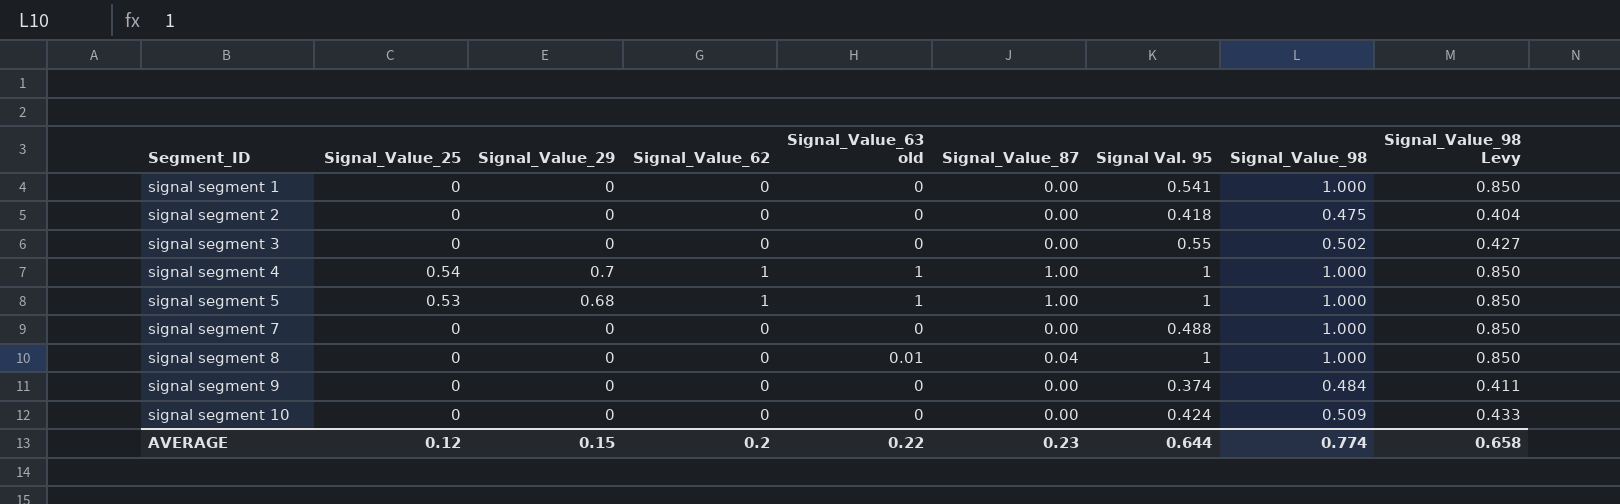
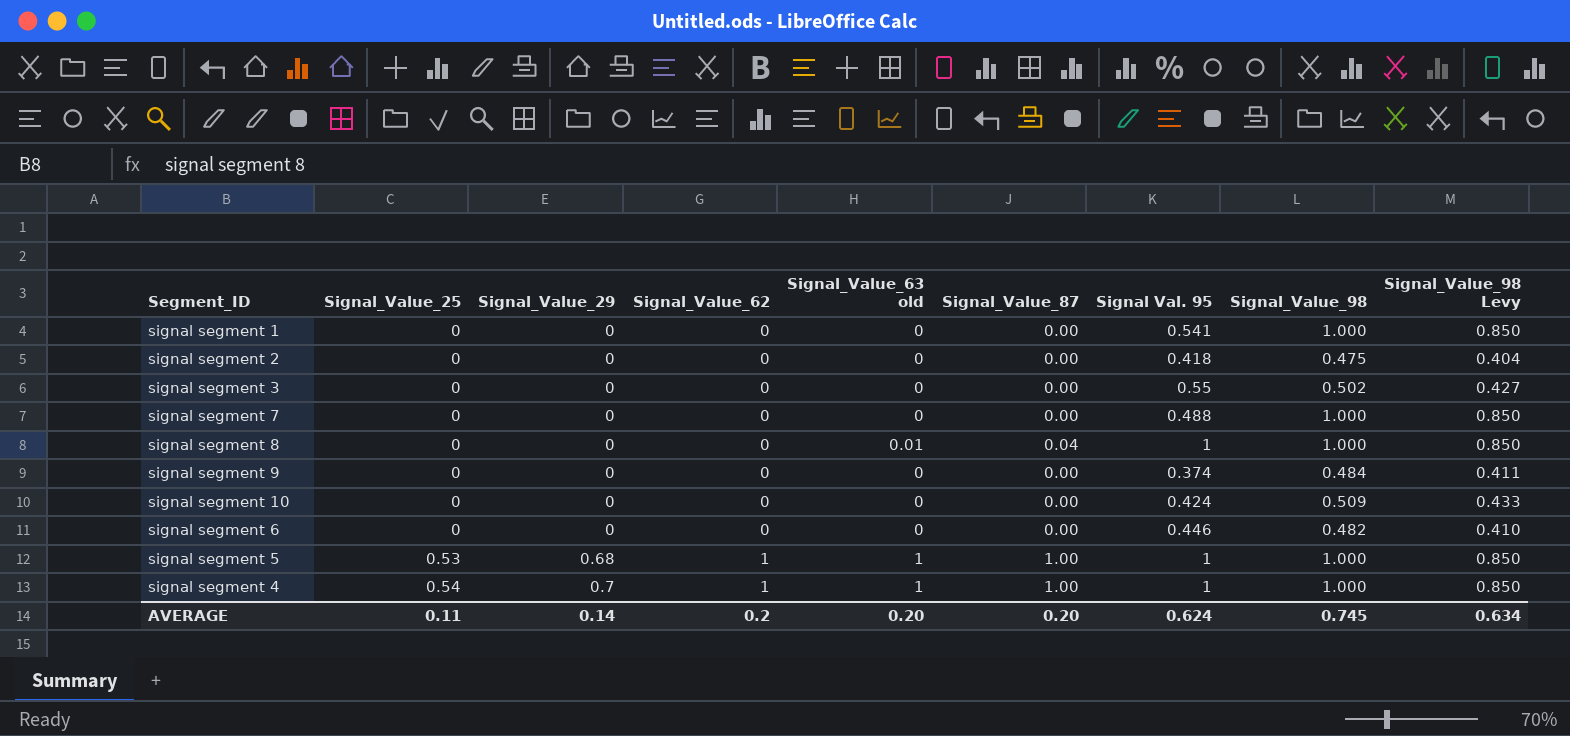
row order: Segment_ID ascending -> Signal_Value_25 ascending
row signal segment 6: none -> 0 | 0 | 0 | 0 | 0.00 | 0.446 | 0.482 | 0.410
AVERAGE | Signal_Value_25: 0.12 -> 0.11
AVERAGE | Signal_Value_29: 0.15 -> 0.14
AVERAGE | Signal_Value_63 old: 0.22 -> 0.20
AVERAGE | Signal_Value_87: 0.23 -> 0.20
AVERAGE | Signal Val. 95: 0.644 -> 0.624
AVERAGE | Signal_Value_98: 0.774 -> 0.745
AVERAGE | Signal_Value_98 Levy: 0.658 -> 0.634

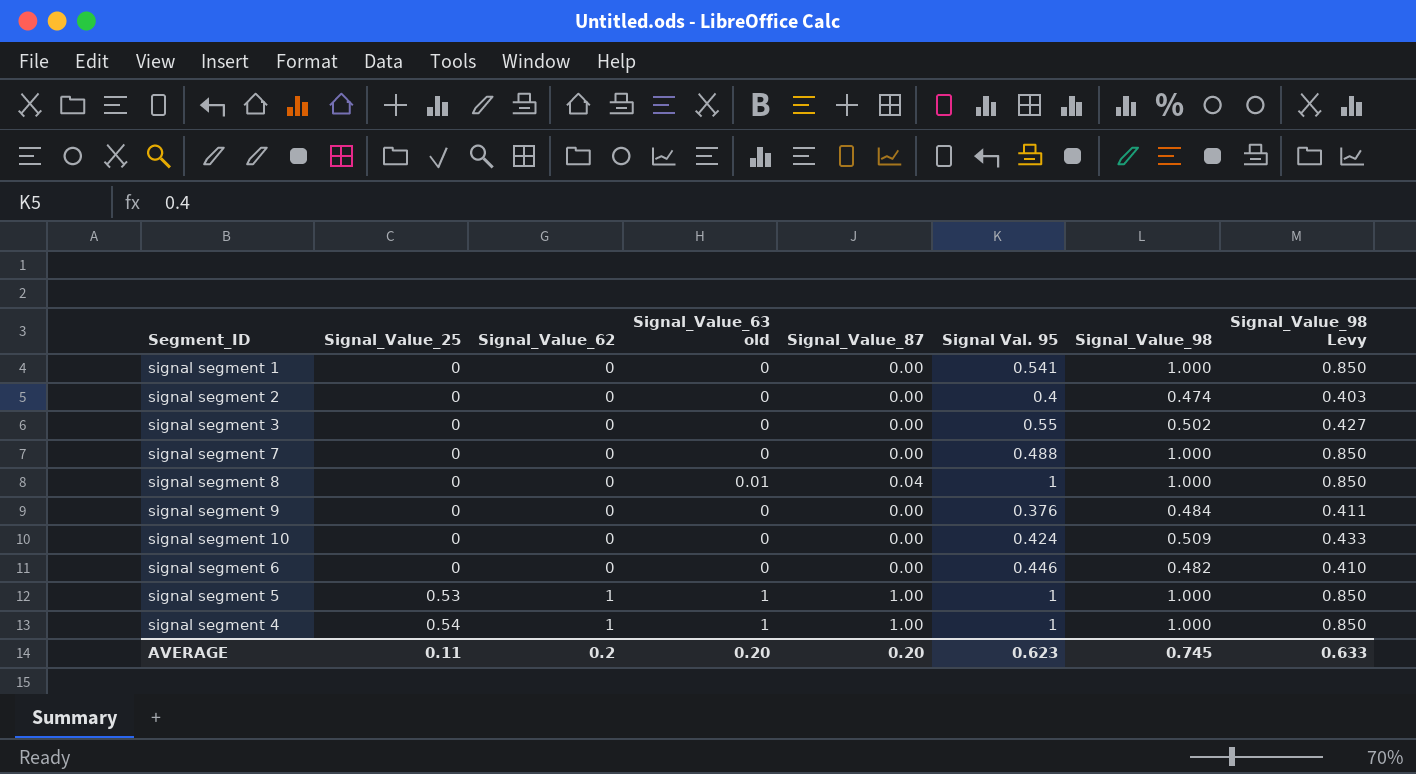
column Signal_Value_29 | position: 3 -> none
signal segment 2 | Signal Val. 95: 0.418 -> 0.4
signal segment 2 | Signal_Value_98: 0.475 -> 0.474
signal segment 2 | Signal_Value_98 Levy: 0.404 -> 0.403
signal segment 9 | Signal Val. 95: 0.374 -> 0.376
AVERAGE | Signal Val. 95: 0.624 -> 0.623
AVERAGE | Signal_Value_98 Levy: 0.634 -> 0.633

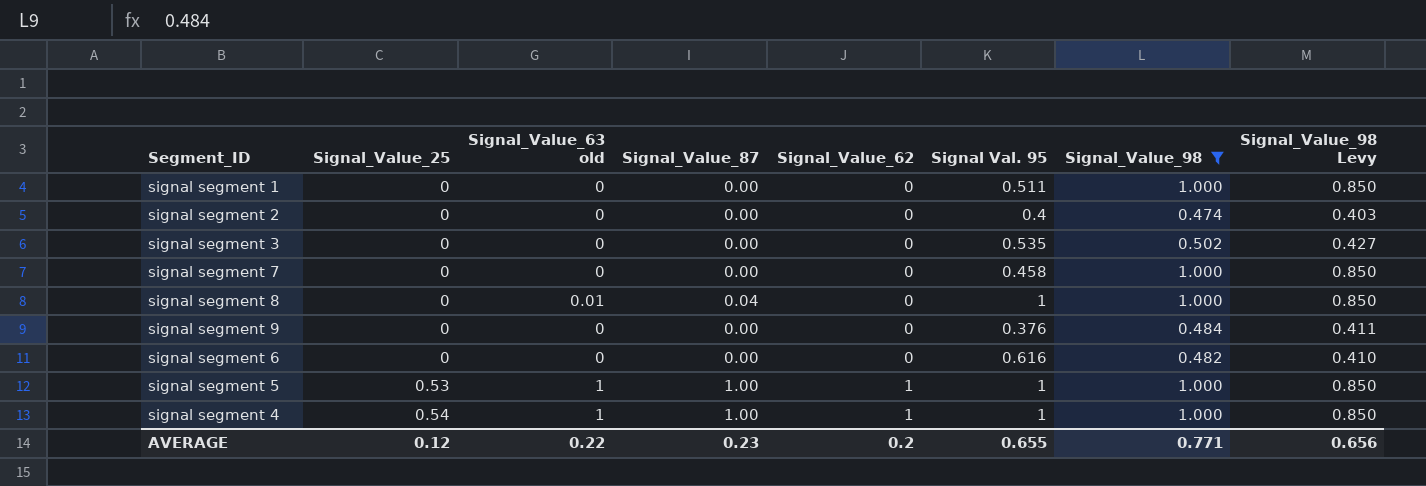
filter: none -> Signal_Value_98 != 0.509
column Signal_Value_62 | position: 3 -> 5
signal segment 1 | Signal Val. 95: 0.541 -> 0.511
signal segment 3 | Signal Val. 95: 0.55 -> 0.535
signal segment 7 | Signal Val. 95: 0.488 -> 0.458
signal segment 6 | Signal Val. 95: 0.446 -> 0.616
AVERAGE | Signal_Value_25: 0.11 -> 0.12
AVERAGE | Signal_Value_63 old: 0.20 -> 0.22
AVERAGE | Signal_Value_87: 0.20 -> 0.23
AVERAGE | Signal Val. 95: 0.623 -> 0.655
AVERAGE | Signal_Value_98: 0.745 -> 0.771
AVERAGE | Signal_Value_98 Levy: 0.633 -> 0.656

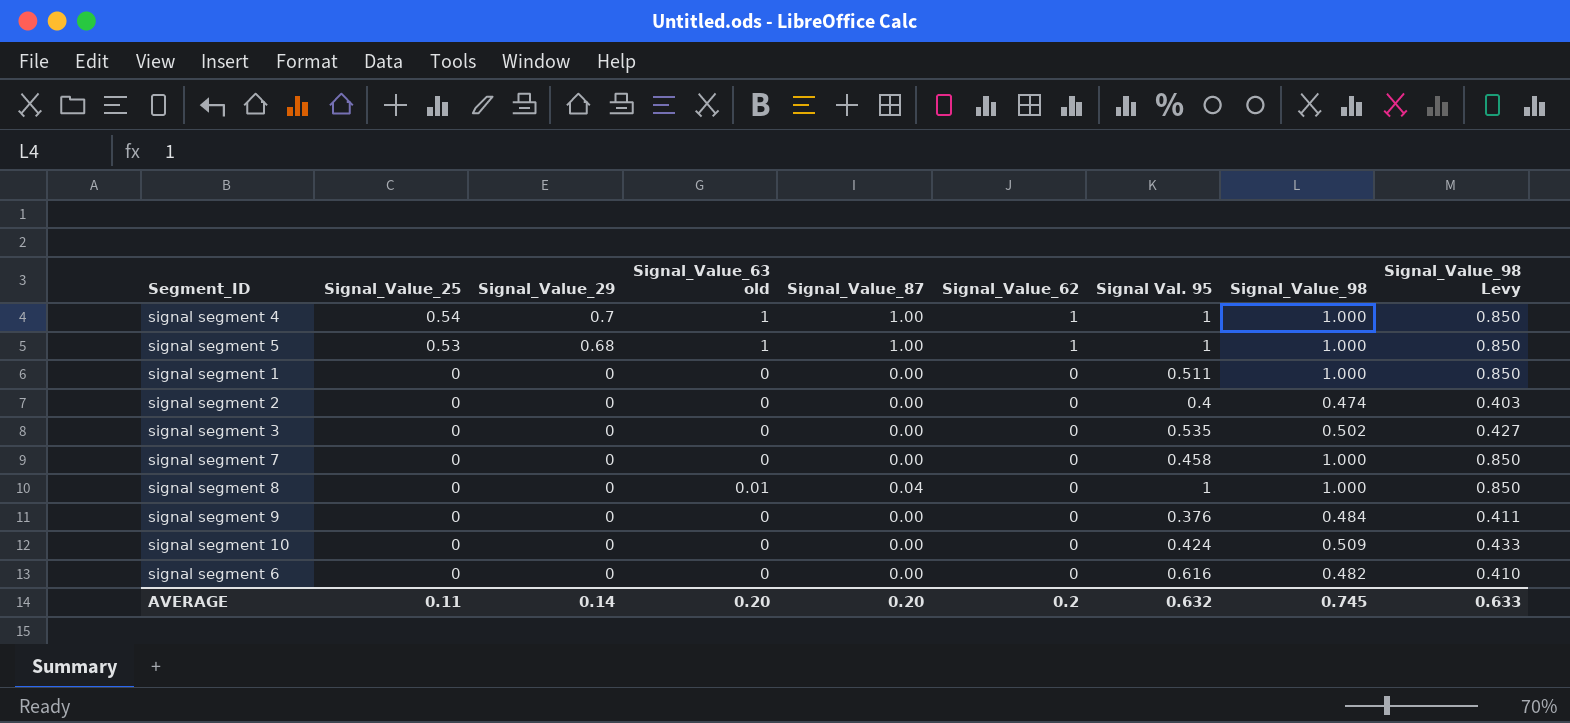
filter: Signal_Value_98 != 0.509 -> none
row order: Signal_Value_25 ascending -> Signal_Value_25 descending
column Signal_Value_29 | position: none -> 3
AVERAGE | Signal_Value_25: 0.12 -> 0.11
AVERAGE | Signal_Value_63 old: 0.22 -> 0.20
AVERAGE | Signal_Value_87: 0.23 -> 0.20
AVERAGE | Signal Val. 95: 0.655 -> 0.632
AVERAGE | Signal_Value_98: 0.771 -> 0.745
AVERAGE | Signal_Value_98 Levy: 0.656 -> 0.633

